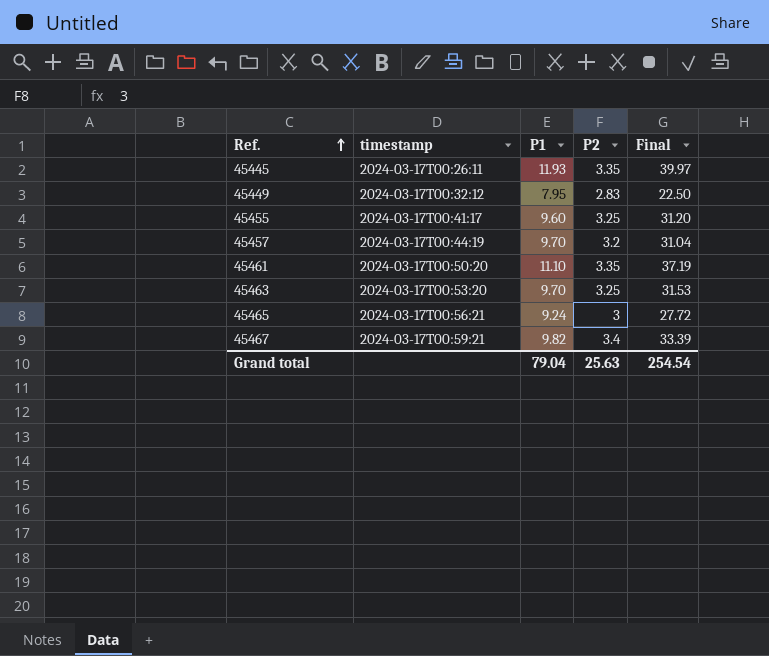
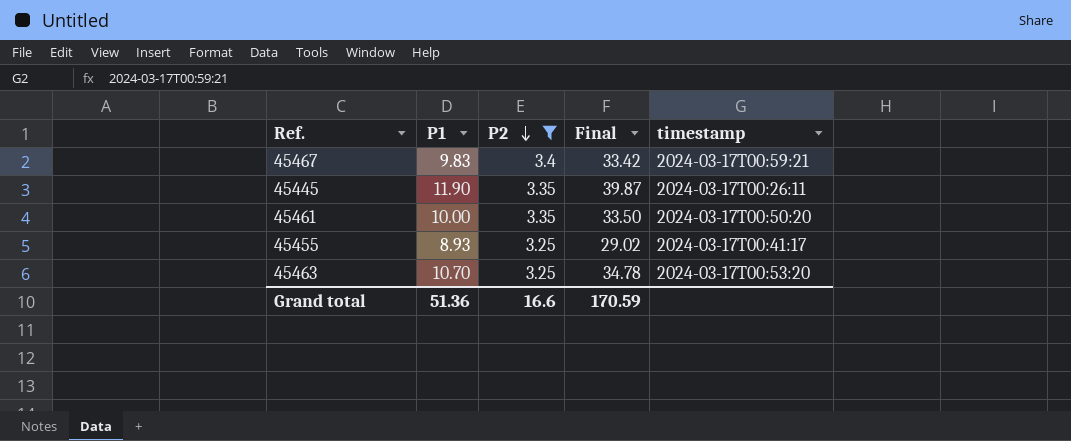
filter: none -> P2 >= 3.25
row order: Ref. ascending -> P2 descending
column timestamp | position: 2 -> 5
45467 | P1: 9.82 -> 9.83
45467 | Final: 33.39 -> 33.42
45445 | P1: 11.93 -> 11.90
45445 | Final: 39.97 -> 39.87
45461 | P1: 11.10 -> 10.00
45461 | Final: 37.19 -> 33.50
45455 | P1: 9.60 -> 8.93
45455 | Final: 31.20 -> 29.02
45463 | P1: 9.70 -> 10.70
45463 | Final: 31.53 -> 34.78
Grand total | P1: 79.04 -> 51.36
Grand total | P2: 25.63 -> 16.6
Grand total | Final: 254.54 -> 170.59

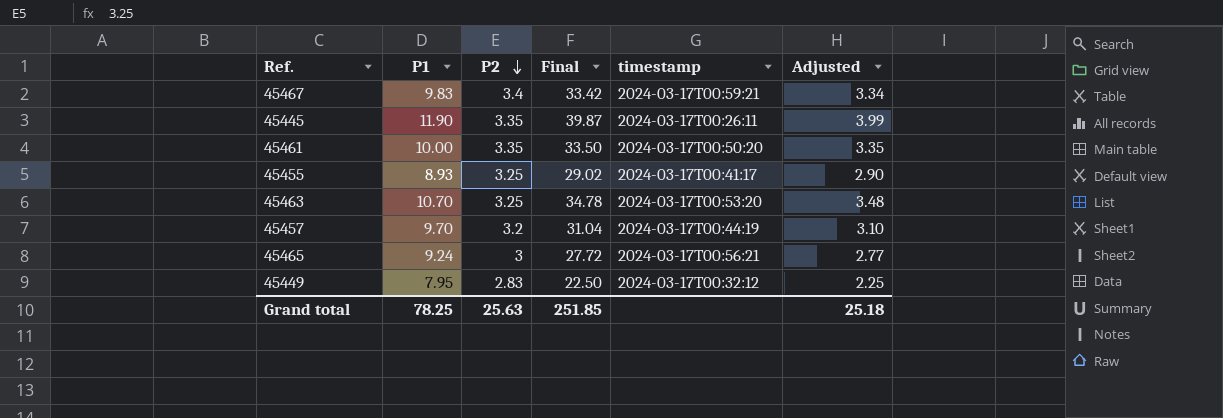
filter: P2 >= 3.25 -> none
column Adjusted | formula: none -> [Final] * 0.1
Grand total | P1: 51.36 -> 78.25
Grand total | P2: 16.6 -> 25.63
Grand total | Final: 170.59 -> 251.85

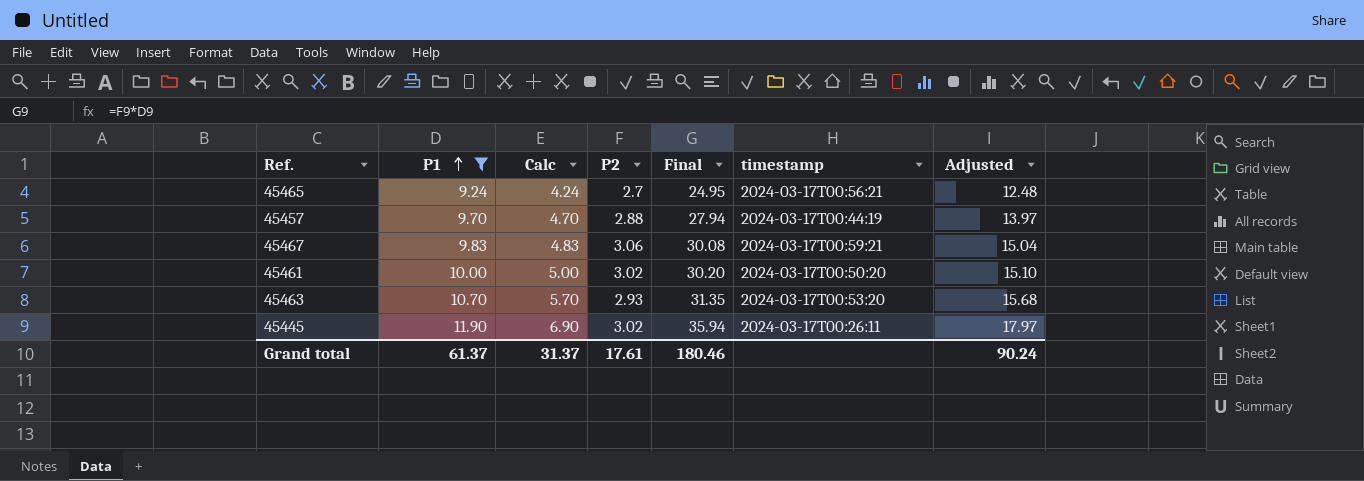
filter: none -> P1 >= 9.24
row order: P2 descending -> P1 ascending
column Calc | formula: none -> [P1] - 5
column Adjusted | formula: [Final] * 0.1 -> [Final] * 0.5
45465 | P2: 3 -> 2.7
45465 | Final: 27.72 -> 24.95
45457 | P2: 3.2 -> 2.88
45457 | Final: 31.04 -> 27.94
45467 | P2: 3.4 -> 3.06
45467 | Final: 33.42 -> 30.08
45461 | P2: 3.35 -> 3.02
45461 | Final: 33.50 -> 30.20
45463 | P2: 3.25 -> 2.93
45463 | Final: 34.78 -> 31.35
45445 | P2: 3.35 -> 3.02
45445 | Final: 39.87 -> 35.94
Grand total | P1: 78.25 -> 61.37
Grand total | P2: 25.63 -> 17.61
Grand total | Final: 251.85 -> 180.46
Grand total | Adjusted: 25.18 -> 90.24

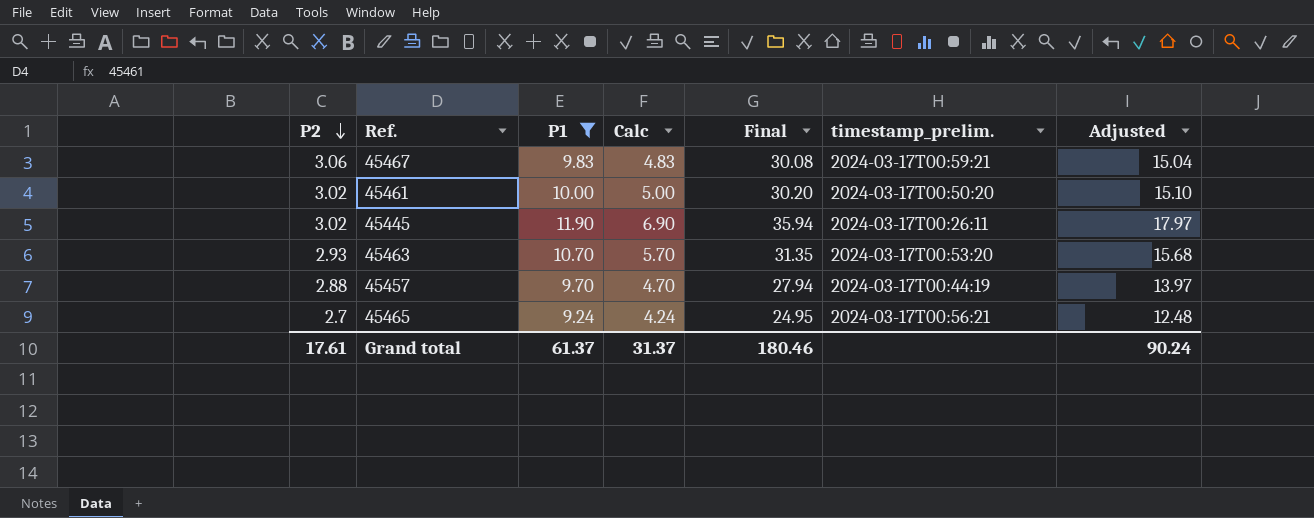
row order: P1 ascending -> P2 descending
column P2 | position: 4 -> 1
column name: timestamp -> timestamp_prelim.

